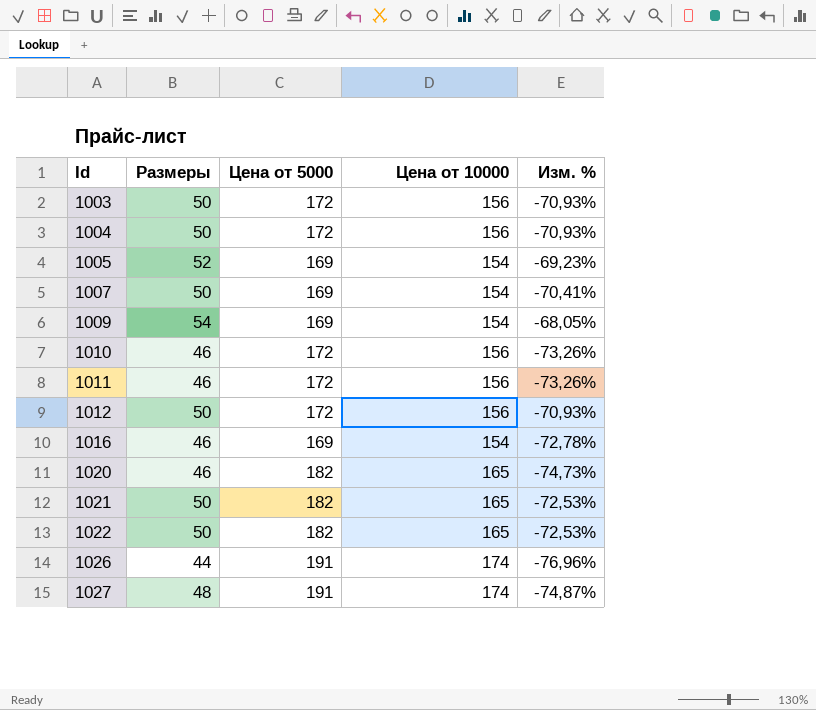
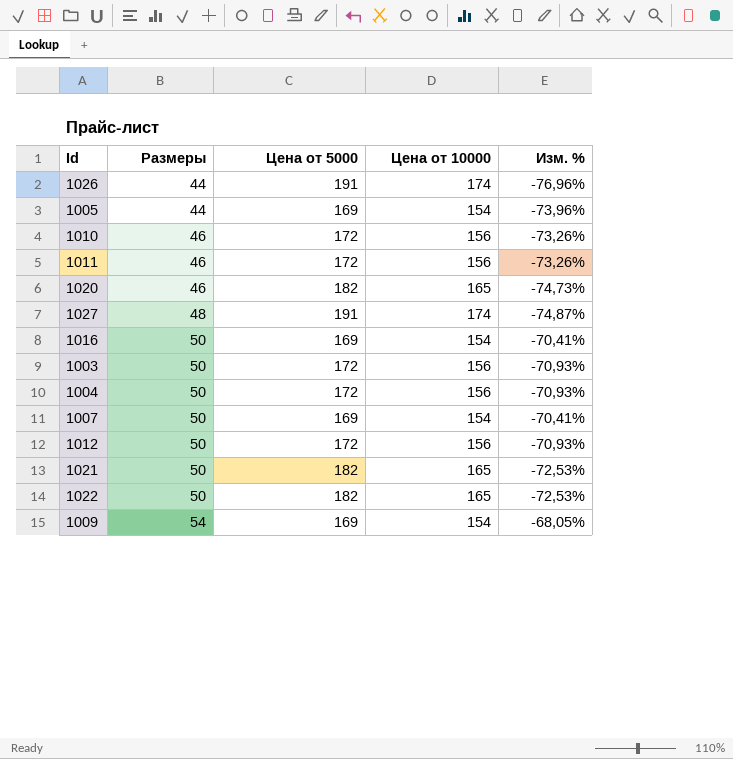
row order: Id ascending -> Размеры ascending
1005 | Размеры: 52 -> 44
1005 | Изм. %: -69,23% -> -73,96%
1016 | Размеры: 46 -> 50
1016 | Изм. %: -72,78% -> -70,41%

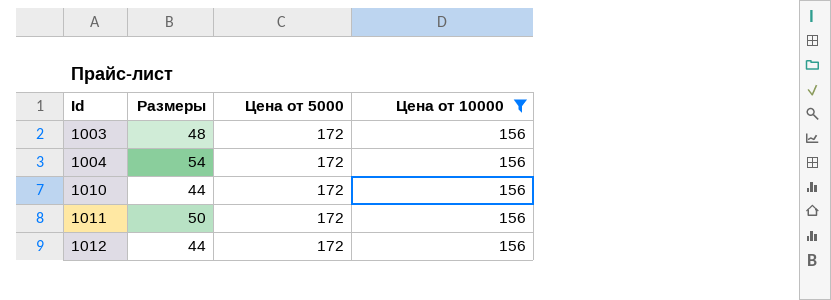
filter: none -> Цена от 10000 = 156
row order: Размеры ascending -> Id ascending
column Изм. % | formula: ([Размеры] - [Цена от 5000]) / [Цена от 5000] -> none
1003 | Размеры: 50 -> 48
1004 | Размеры: 50 -> 54
1010 | Размеры: 46 -> 44
1011 | Размеры: 46 -> 50
1012 | Размеры: 50 -> 44

